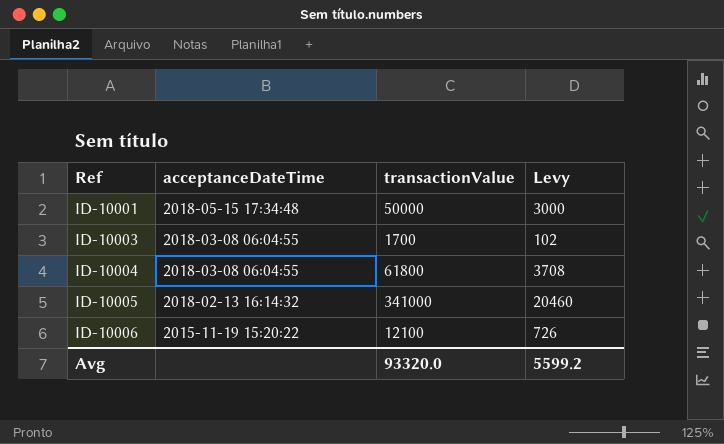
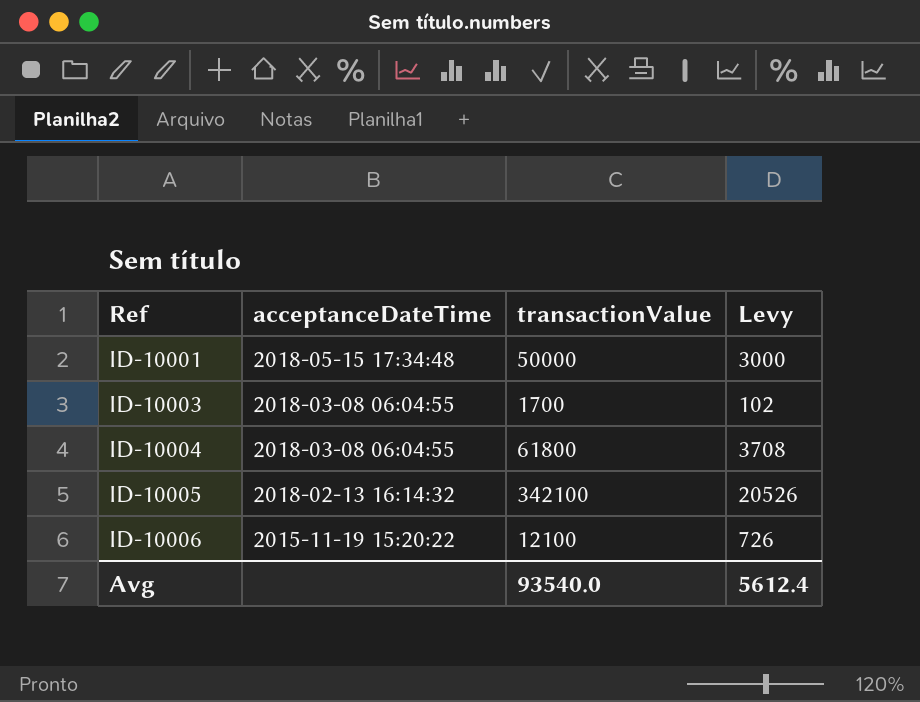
ID-10005 | transactionValue: 341000 -> 342100
ID-10005 | Levy: 20460 -> 20526
Avg | transactionValue: 93320.0 -> 93540.0
Avg | Levy: 5599.2 -> 5612.4

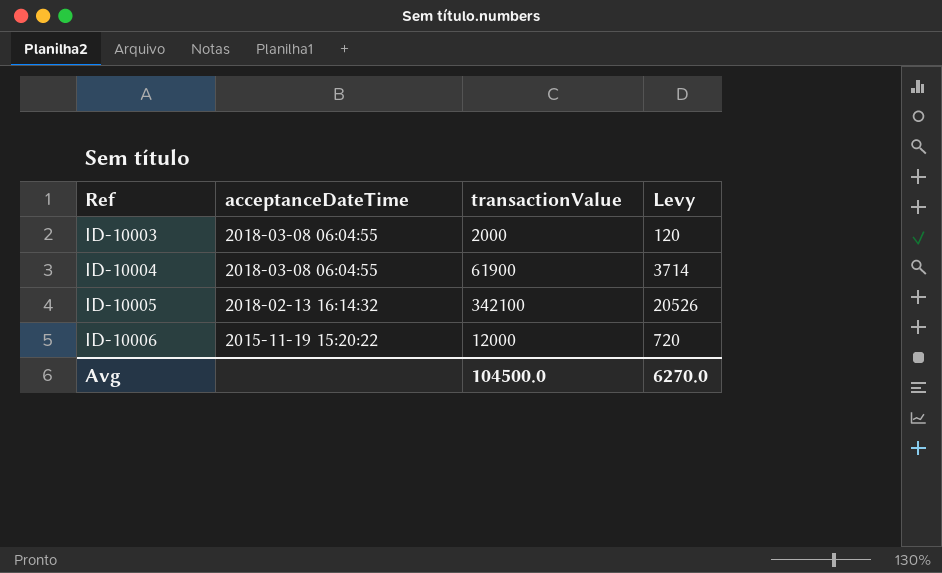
row ID-10001: 2018-05-15 17:34:48 | 50000 | 3000 -> none
ID-10003 | transactionValue: 1700 -> 2000
ID-10003 | Levy: 102 -> 120
ID-10004 | transactionValue: 61800 -> 61900
ID-10004 | Levy: 3708 -> 3714
ID-10006 | transactionValue: 12100 -> 12000
ID-10006 | Levy: 726 -> 720
Avg | transactionValue: 93540.0 -> 104500.0
Avg | Levy: 5612.4 -> 6270.0

